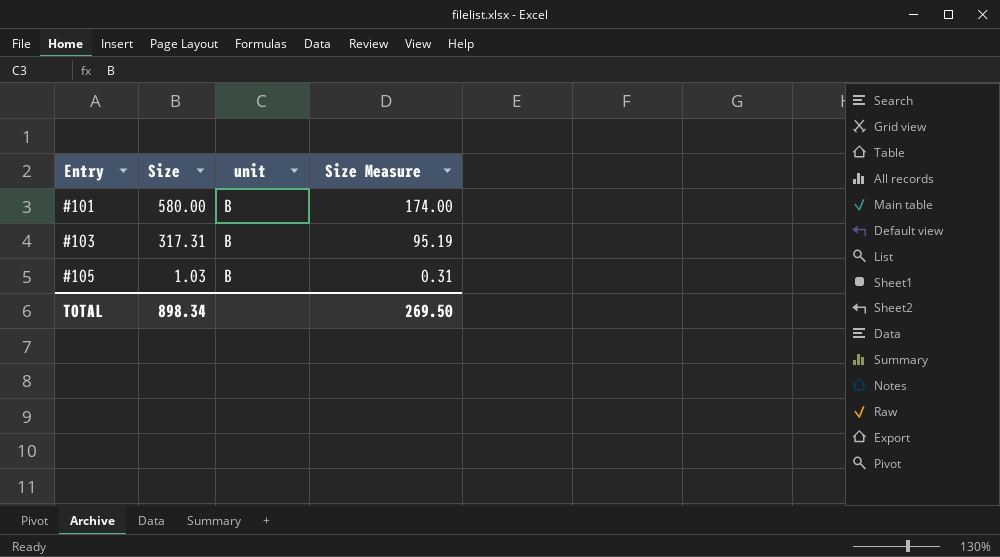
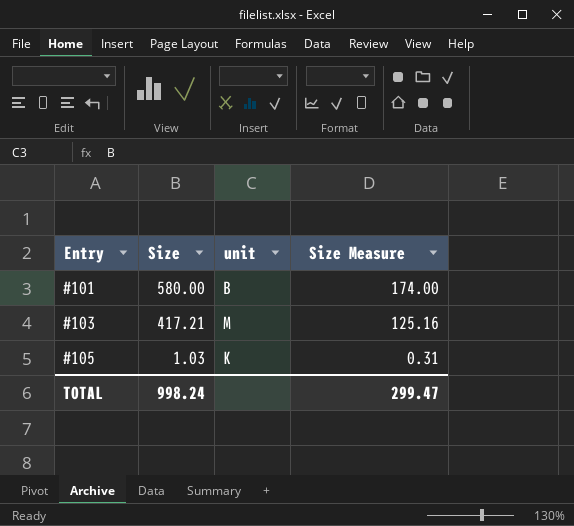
#103 | Size: 317.31 -> 417.21
#103 | unit: B -> M
#103 | Size Measure: 95.19 -> 125.16
#105 | unit: B -> K
TOTAL | Size: 898.34 -> 998.24
TOTAL | Size Measure: 269.50 -> 299.47

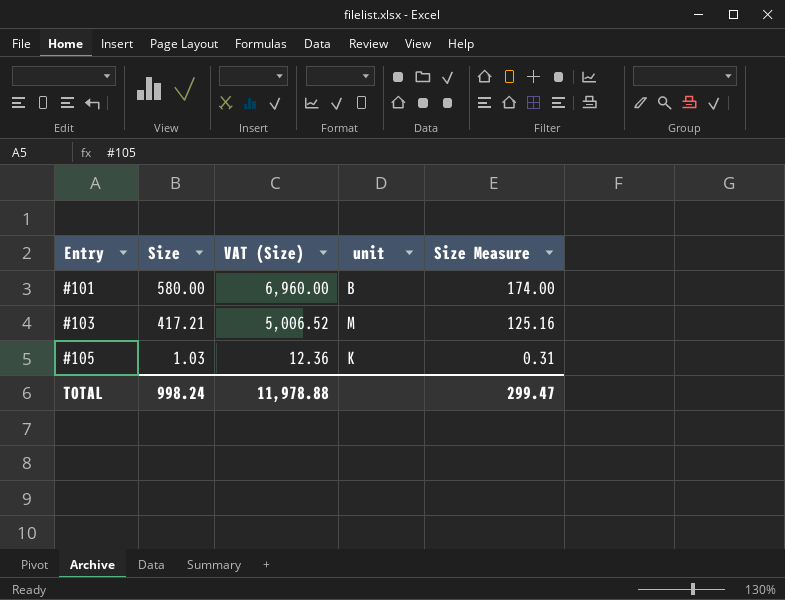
column VAT (Size) | formula: none -> [Size] * 12

